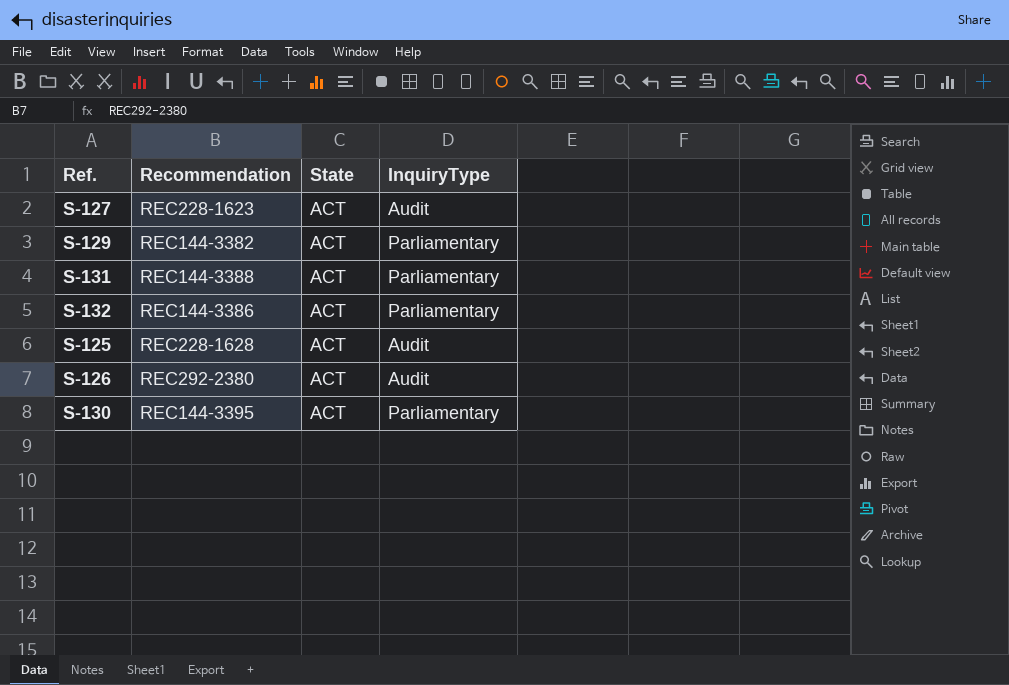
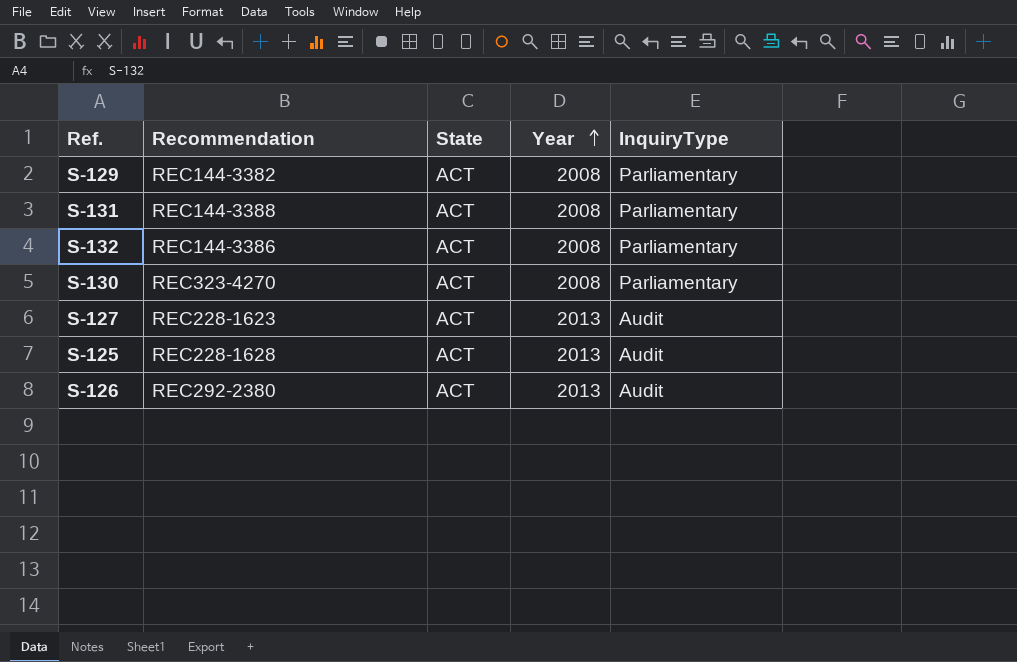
row order: none -> Year ascending
column Year | position: none -> 4
S-130 | Recommendation: REC144-3395 -> REC323-4270

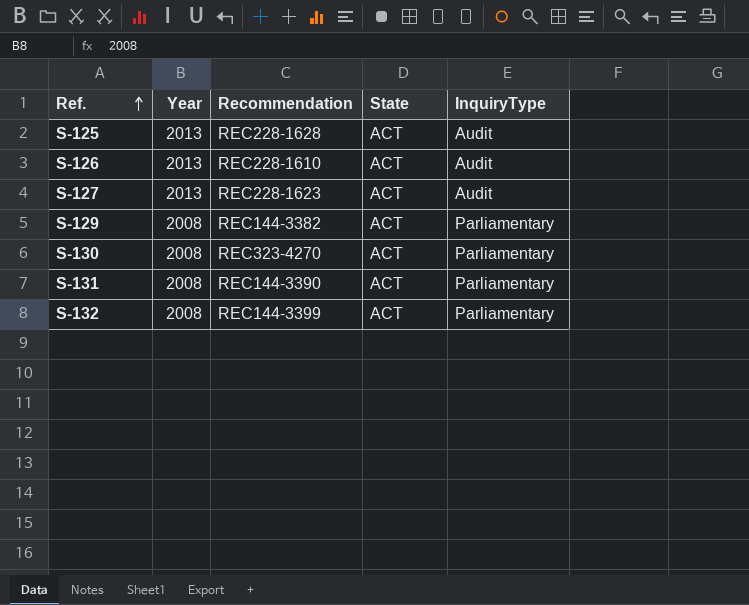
row order: Year ascending -> Ref. ascending
column Year | position: 4 -> 2
S-126 | Recommendation: REC292-2380 -> REC228-1610
S-131 | Recommendation: REC144-3388 -> REC144-3390
S-132 | Recommendation: REC144-3386 -> REC144-3399

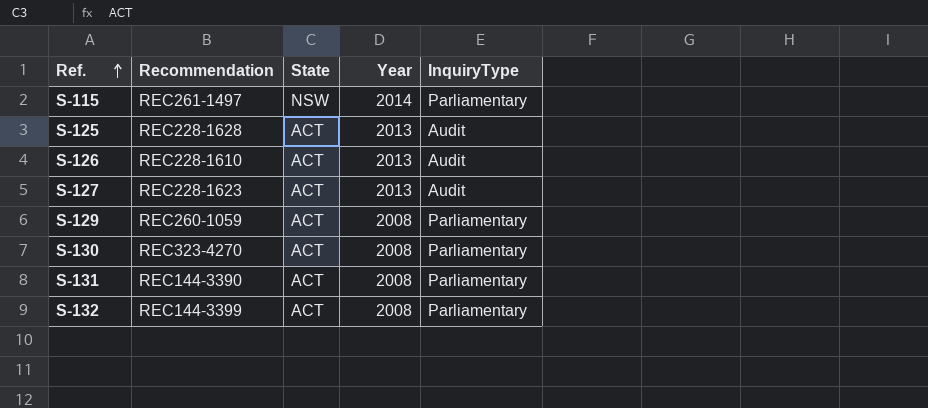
column Year | position: 2 -> 4
row S-115: none -> REC261-1497 | NSW | 2014 | Parliamentary
S-129 | Recommendation: REC144-3382 -> REC260-1059

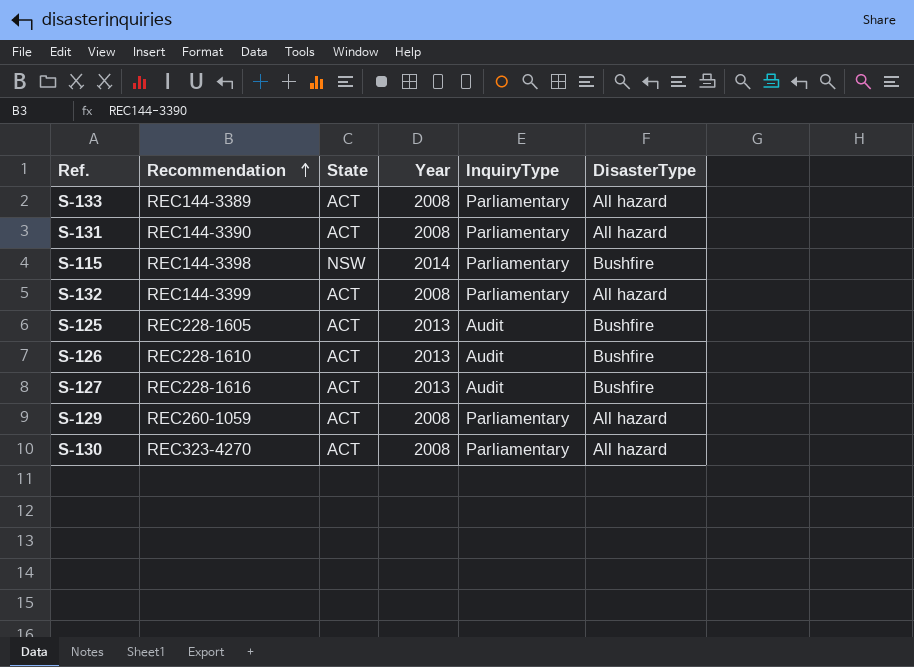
row order: Ref. ascending -> Recommendation ascending
column DisasterType | position: none -> 6
row S-133: none -> REC144-3389 | ACT | 2008 | Parliamentary | All hazard
S-115 | Recommendation: REC261-1497 -> REC144-3398
S-125 | Recommendation: REC228-1628 -> REC228-1605
S-127 | Recommendation: REC228-1623 -> REC228-1616

